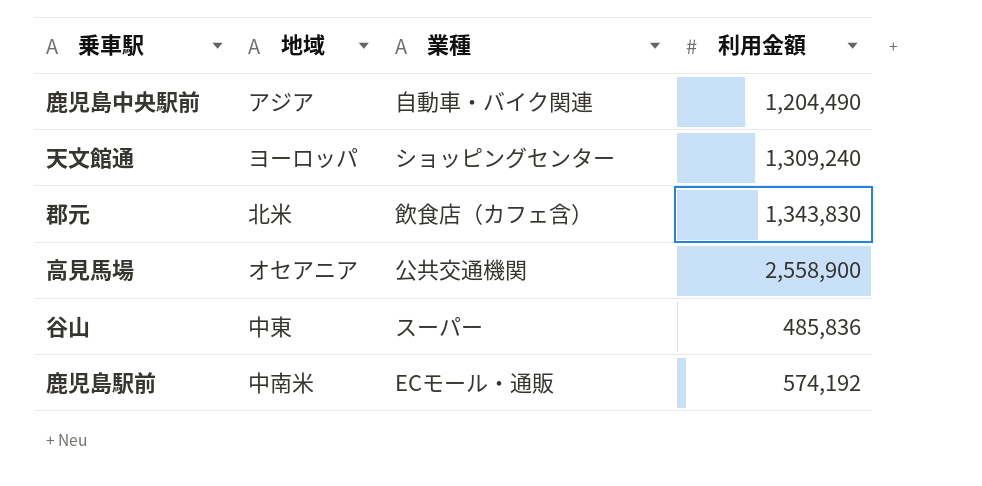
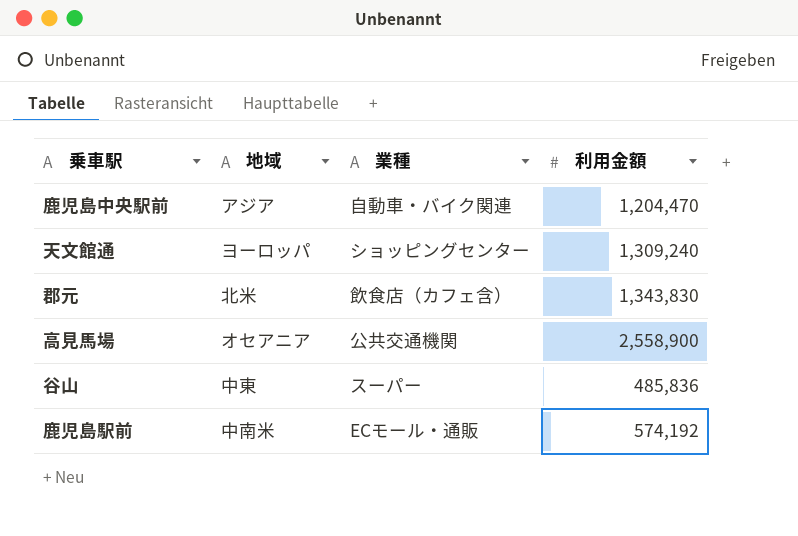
鹿児島中央駅前 | 利用金額: 1,204,490 -> 1,204,470

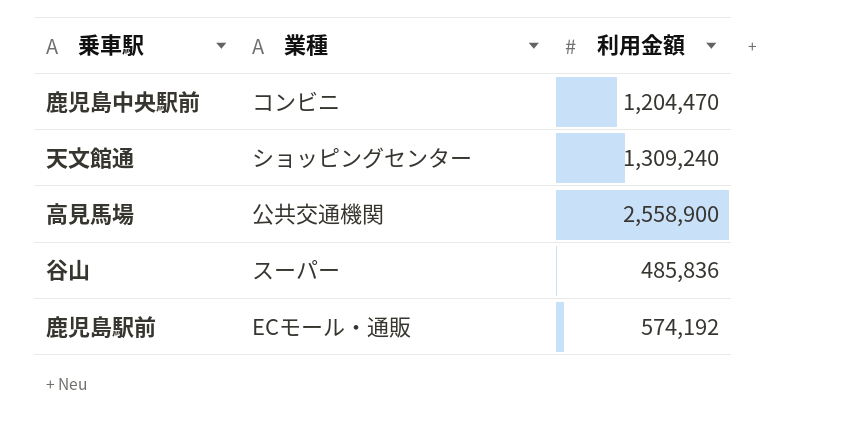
column 地域 | position: 2 -> none
row 郡元: 北米 | 飲食店（カフェ含） | 1,343,830 -> none
鹿児島中央駅前 | 業種: 自動車・バイク関連 -> コンビニ

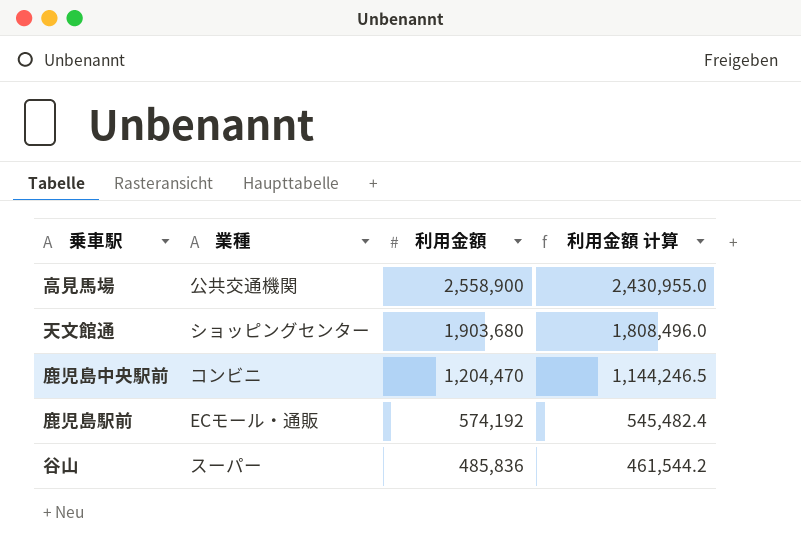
row order: none -> 利用金額 descending
column 利用金額 计算 | formula: none -> [利用金額] * 0.95
天文館通 | 利用金額: 1,309,240 -> 1,903,680

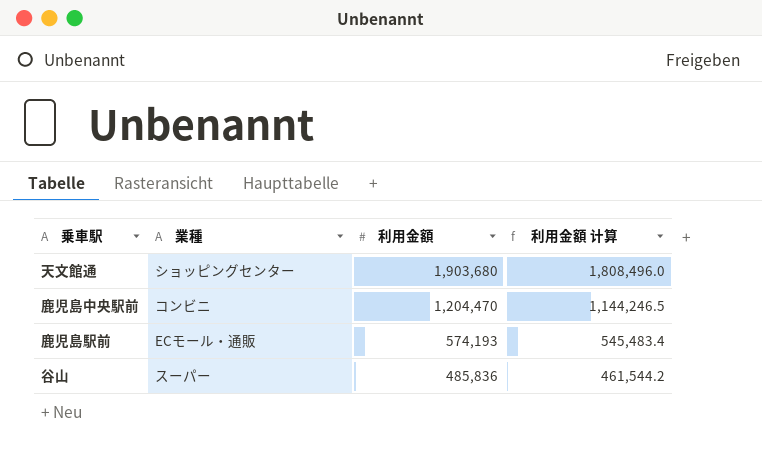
row 高見馬場: 公共交通機関 | 2,558,900 | 2,430,955.0 -> none
鹿児島駅前 | 利用金額: 574,192 -> 574,193
鹿児島駅前 | 利用金額 计算: 545,482.4 -> 545,483.4

